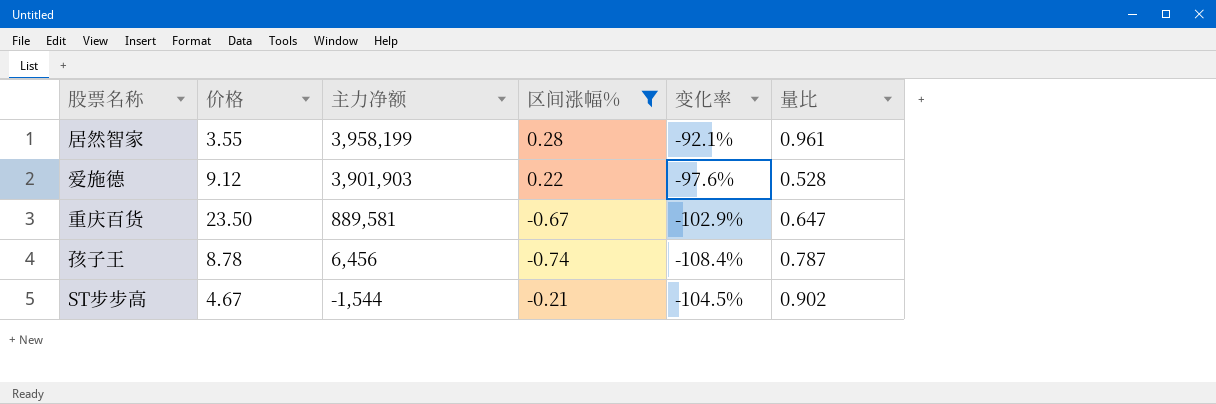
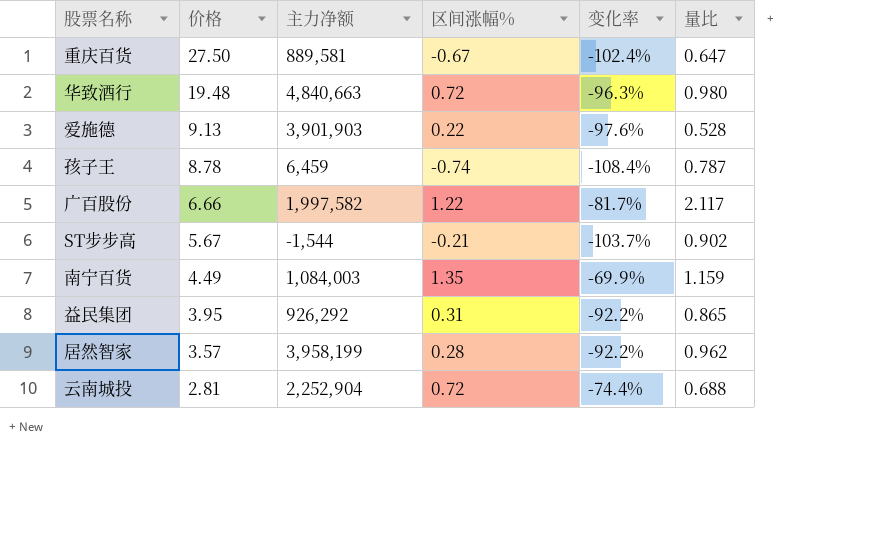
filter: 区间涨幅% <= 0.28 -> none
row order: 主力净额 descending -> 价格 descending
重庆百货 | 价格: 23.50 -> 27.50
重庆百货 | 变化率: -102.9% -> -102.4%
爱施德 | 价格: 9.12 -> 9.13
孩子王 | 主力净额: 6,456 -> 6,459
ST步步高 | 价格: 4.67 -> 5.67
ST步步高 | 变化率: -104.5% -> -103.7%
居然智家 | 价格: 3.55 -> 3.57
居然智家 | 变化率: -92.1% -> -92.2%
居然智家 | 量比: 0.961 -> 0.962

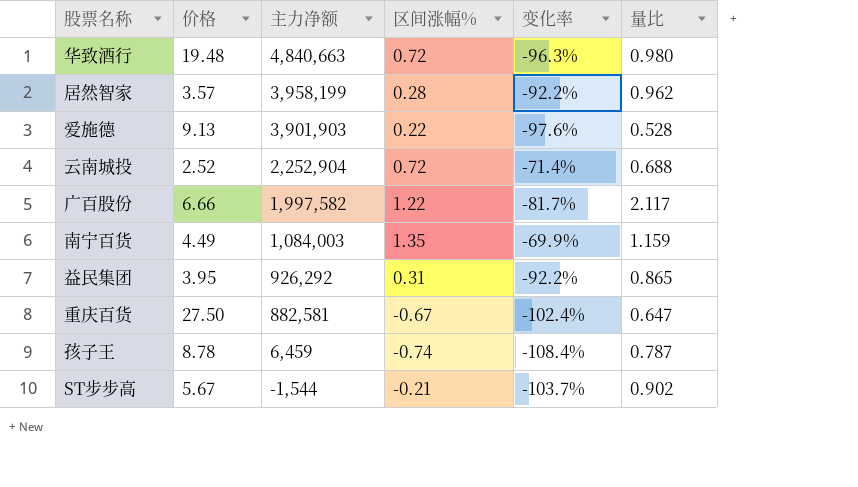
row order: 价格 descending -> 主力净额 descending
云南城投 | 价格: 2.81 -> 2.52
云南城投 | 变化率: -74.4% -> -71.4%
重庆百货 | 主力净额: 889,581 -> 882,581

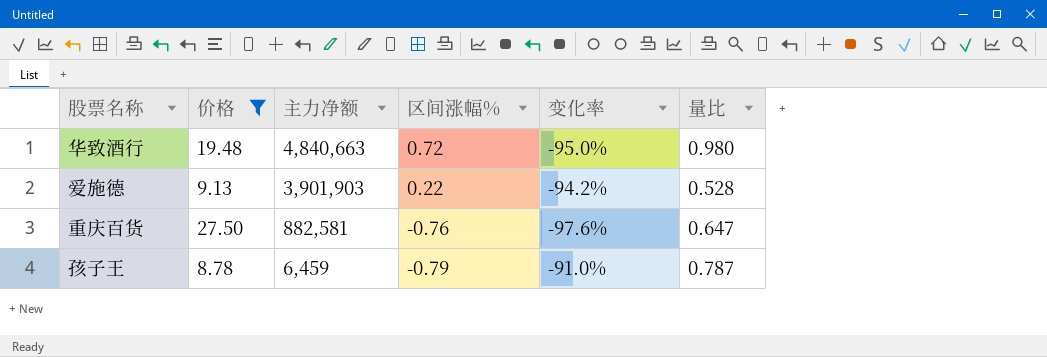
filter: none -> 价格 >= 8.78
column 变化率 | formula: ([区间涨幅%] - [价格]) / [价格] -> ([量比] - [价格]) / [价格]
重庆百货 | 区间涨幅%: -0.67 -> -0.76
孩子王 | 区间涨幅%: -0.74 -> -0.79

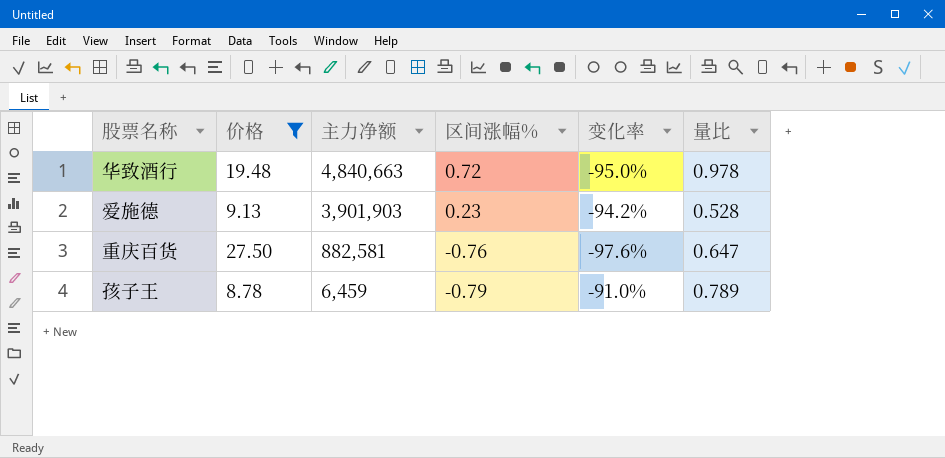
华致酒行 | 量比: 0.980 -> 0.978
爱施德 | 区间涨幅%: 0.22 -> 0.23
孩子王 | 量比: 0.787 -> 0.789

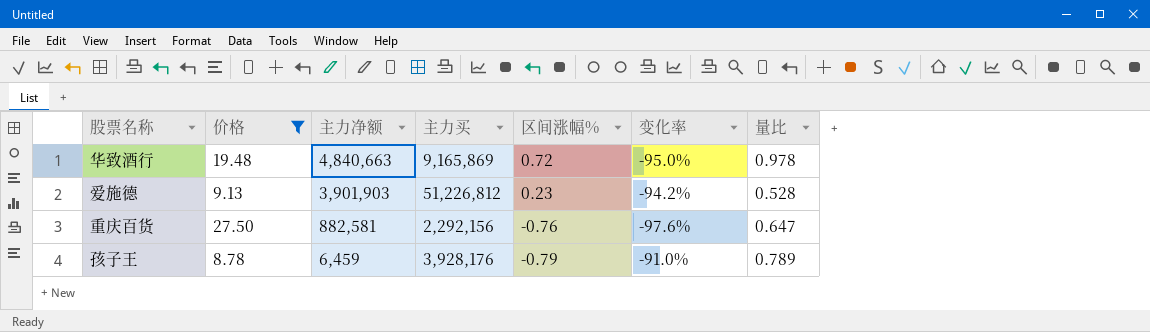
column 主力买 | position: none -> 4

